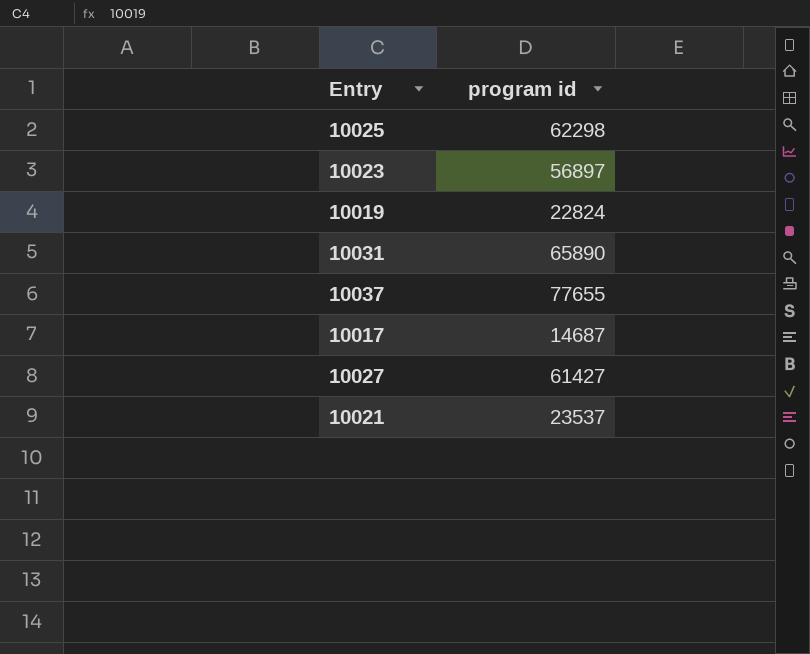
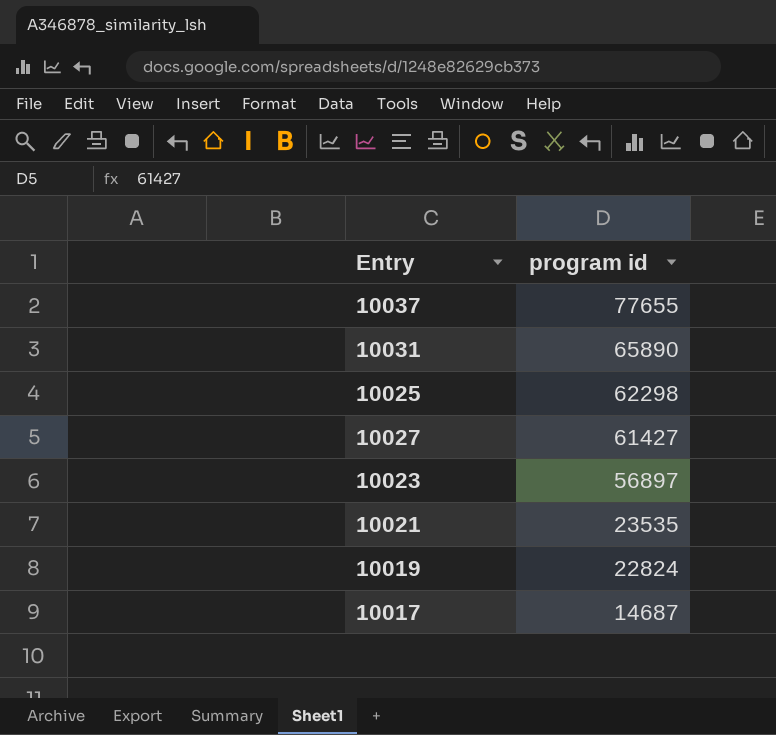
row order: none -> program id descending
10021 | program id: 23537 -> 23535

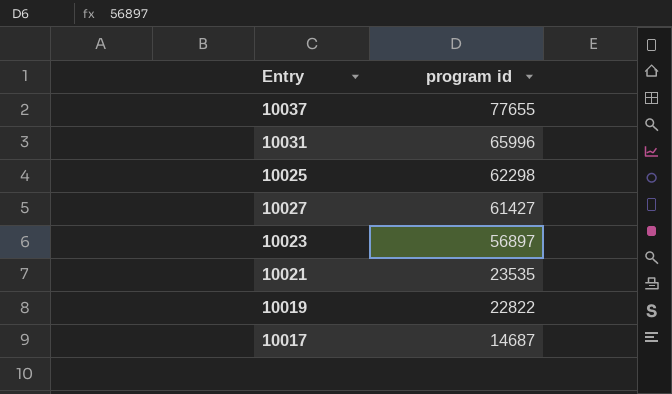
10031 | program id: 65890 -> 65996
10019 | program id: 22824 -> 22822

